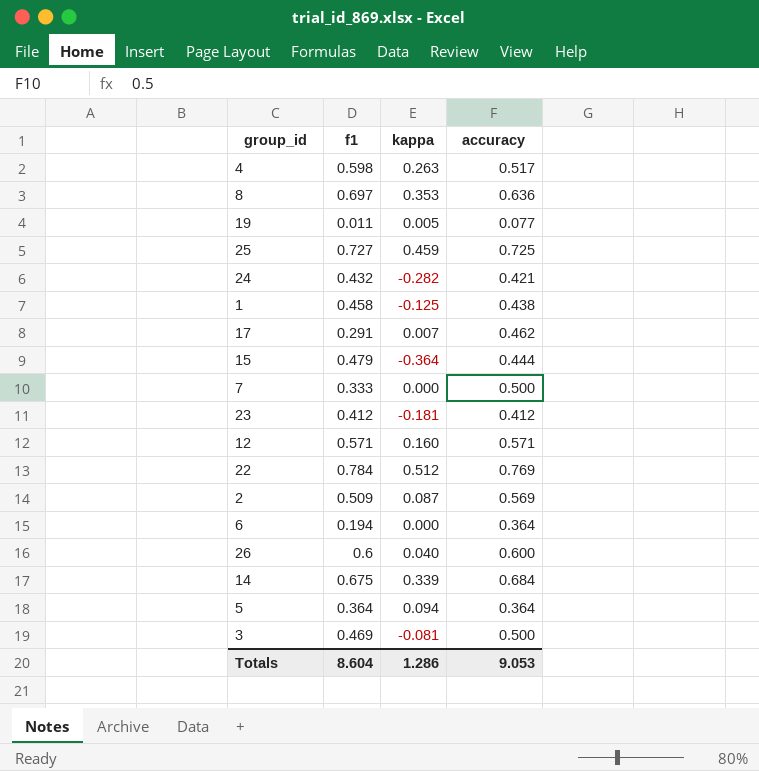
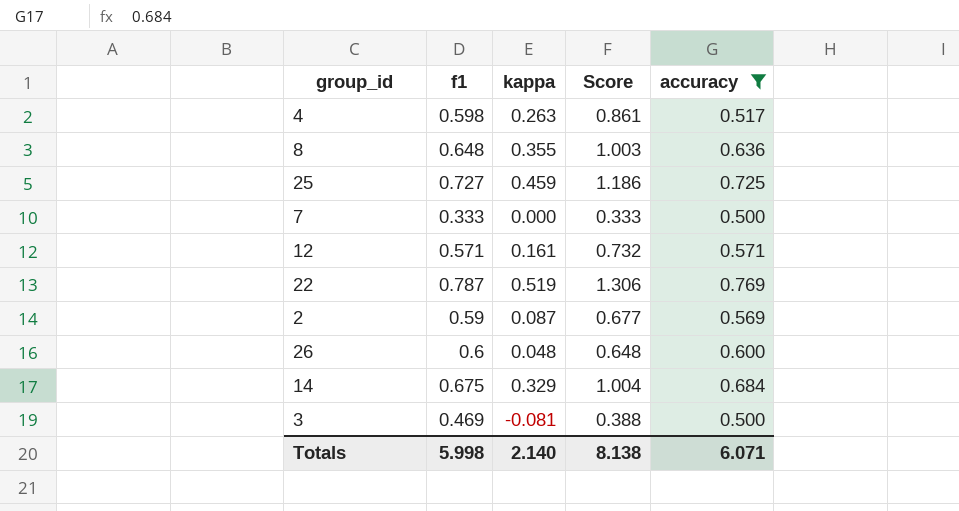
filter: none -> accuracy >= 0.500
column Score | formula: none -> [f1] + [kappa]
8 | f1: 0.697 -> 0.648
8 | kappa: 0.353 -> 0.355
12 | kappa: 0.160 -> 0.161
22 | f1: 0.784 -> 0.787
22 | kappa: 0.512 -> 0.519
2 | f1: 0.509 -> 0.59
26 | kappa: 0.040 -> 0.048
14 | kappa: 0.339 -> 0.329
Totals | f1: 8.604 -> 5.998
Totals | kappa: 1.286 -> 2.140
Totals | accuracy: 9.053 -> 6.071

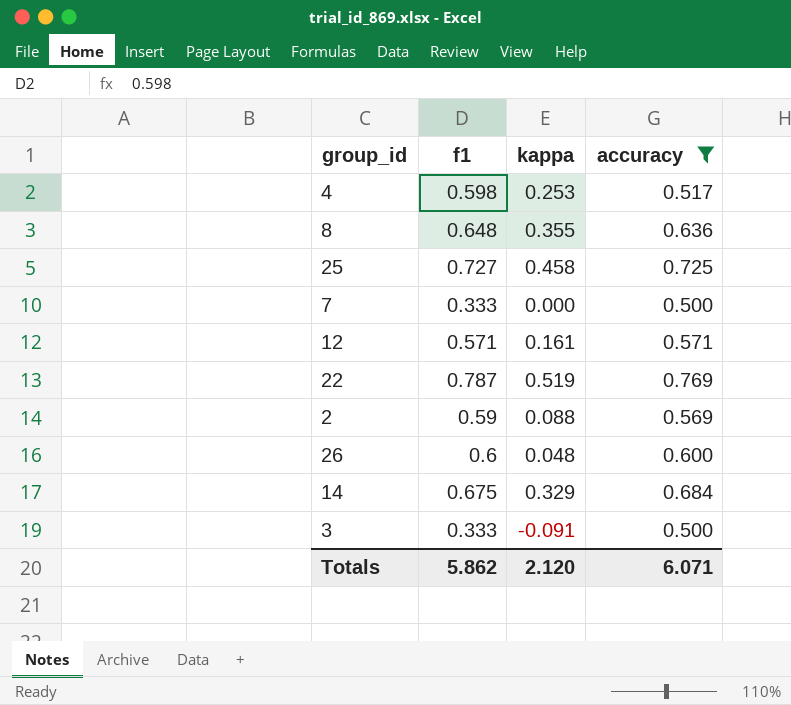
column Score | formula: [f1] + [kappa] -> none
4 | kappa: 0.263 -> 0.253
25 | kappa: 0.459 -> 0.458
2 | kappa: 0.087 -> 0.088
3 | f1: 0.469 -> 0.333
3 | kappa: -0.081 -> -0.091
Totals | f1: 5.998 -> 5.862
Totals | kappa: 2.140 -> 2.120

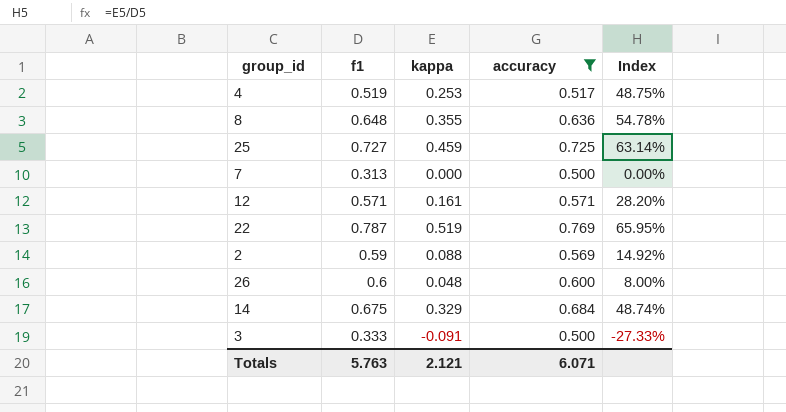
column Index | formula: none -> [kappa] / [f1]
4 | f1: 0.598 -> 0.519
25 | kappa: 0.458 -> 0.459
7 | f1: 0.333 -> 0.313
Totals | f1: 5.862 -> 5.763
Totals | kappa: 2.120 -> 2.121

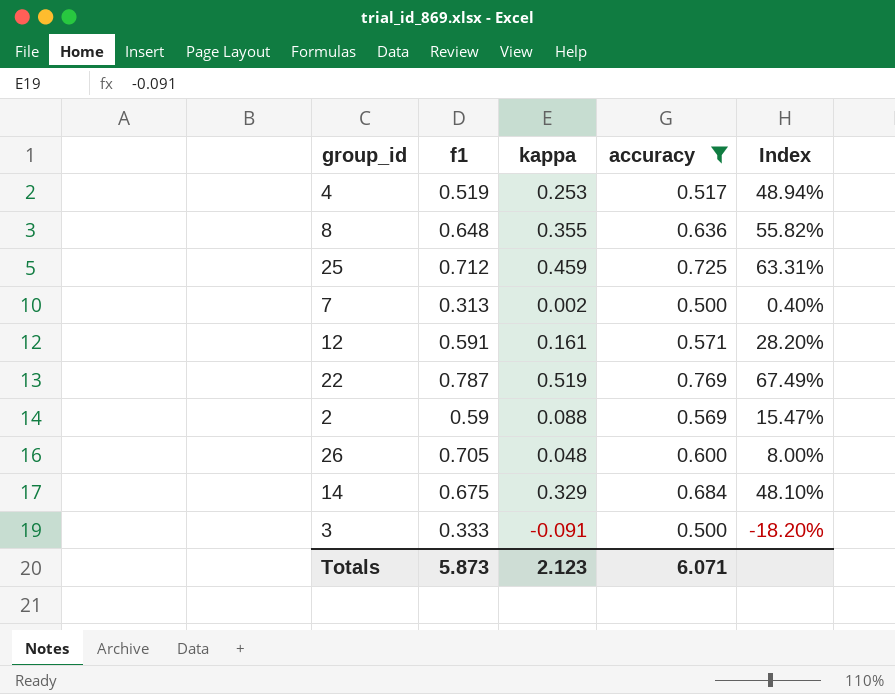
column Index | formula: [kappa] / [f1] -> [kappa] / [accuracy]
25 | f1: 0.727 -> 0.712
7 | kappa: 0.000 -> 0.002
12 | f1: 0.571 -> 0.591
26 | f1: 0.6 -> 0.705
Totals | f1: 5.763 -> 5.873
Totals | kappa: 2.121 -> 2.123

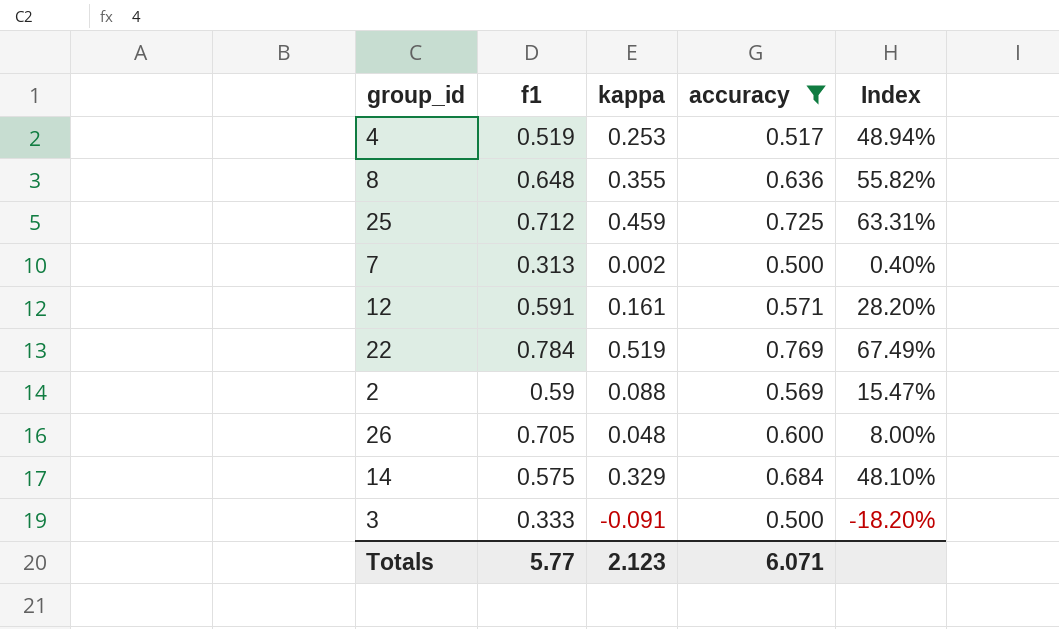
22 | f1: 0.787 -> 0.784
14 | f1: 0.675 -> 0.575
Totals | f1: 5.873 -> 5.77

